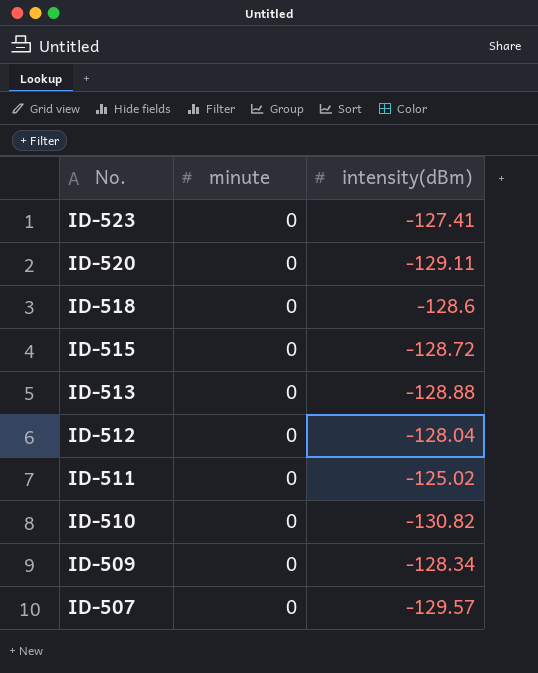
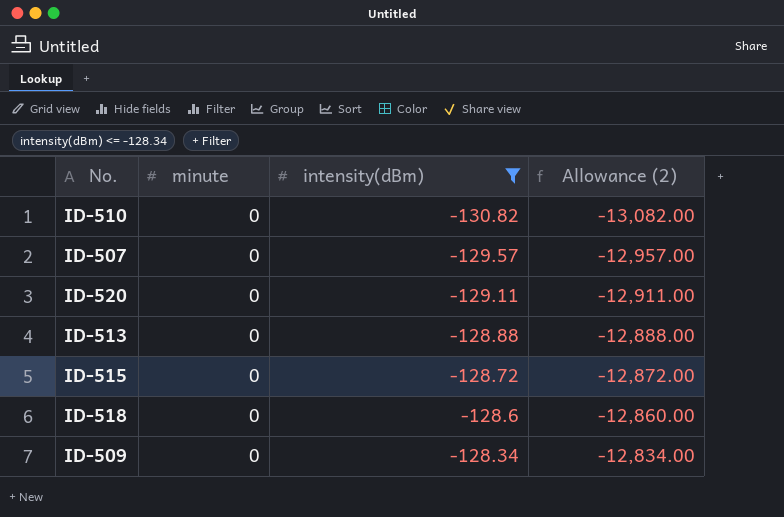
filter: none -> intensity(dBm) <= -128.34
row order: No. descending -> intensity(dBm) ascending
column Allowance (2) | formula: none -> [intensity(dBm)] * 100

